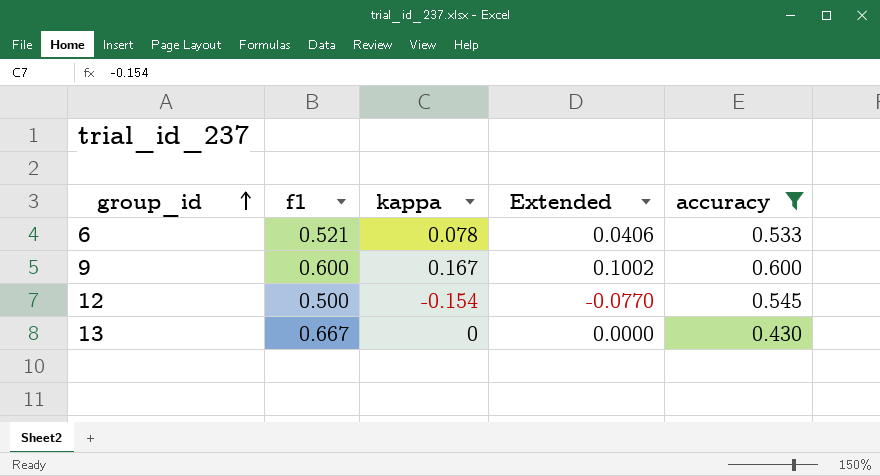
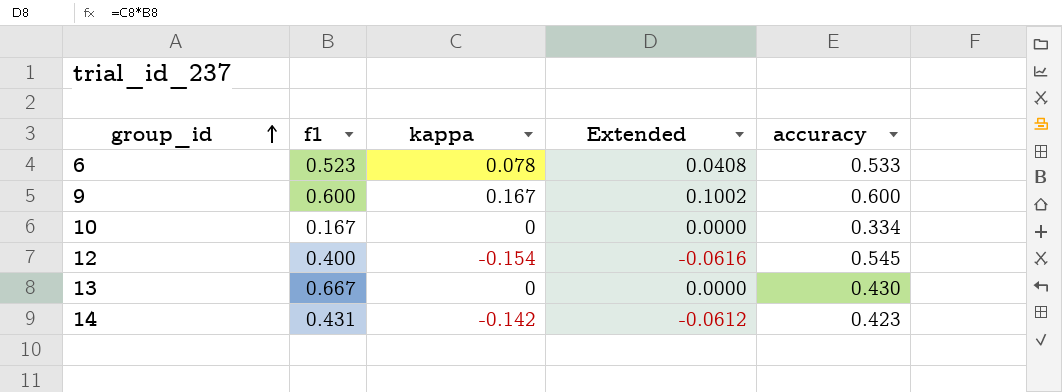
filter: accuracy >= 0.430 -> none
6 | f1: 0.521 -> 0.523
6 | Extended: 0.0406 -> 0.0408
12 | f1: 0.500 -> 0.400
12 | Extended: -0.0770 -> -0.0616

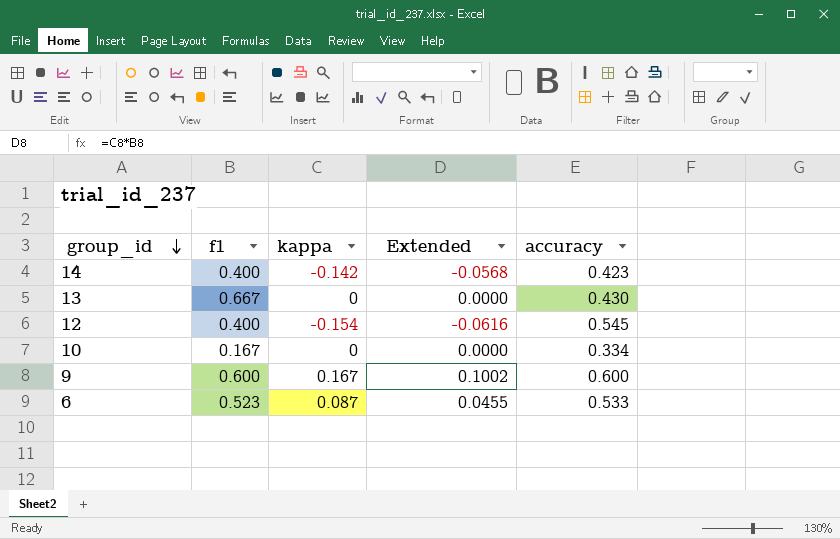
row order: group_id ascending -> group_id descending
14 | f1: 0.431 -> 0.400
14 | Extended: -0.0612 -> -0.0568
6 | kappa: 0.078 -> 0.087
6 | Extended: 0.0408 -> 0.0455

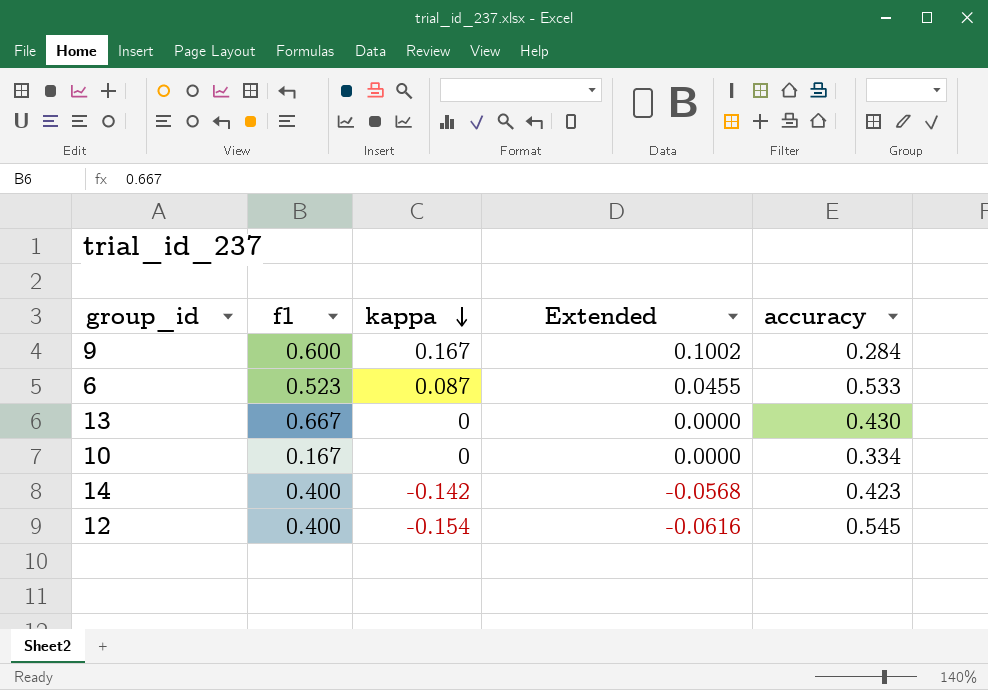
row order: group_id descending -> kappa descending
9 | accuracy: 0.600 -> 0.284

